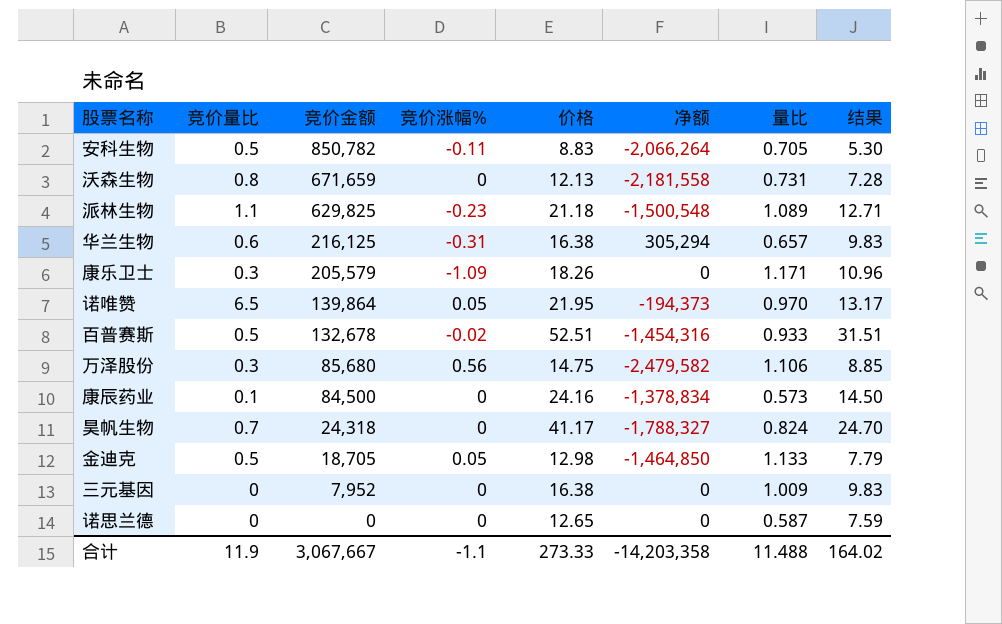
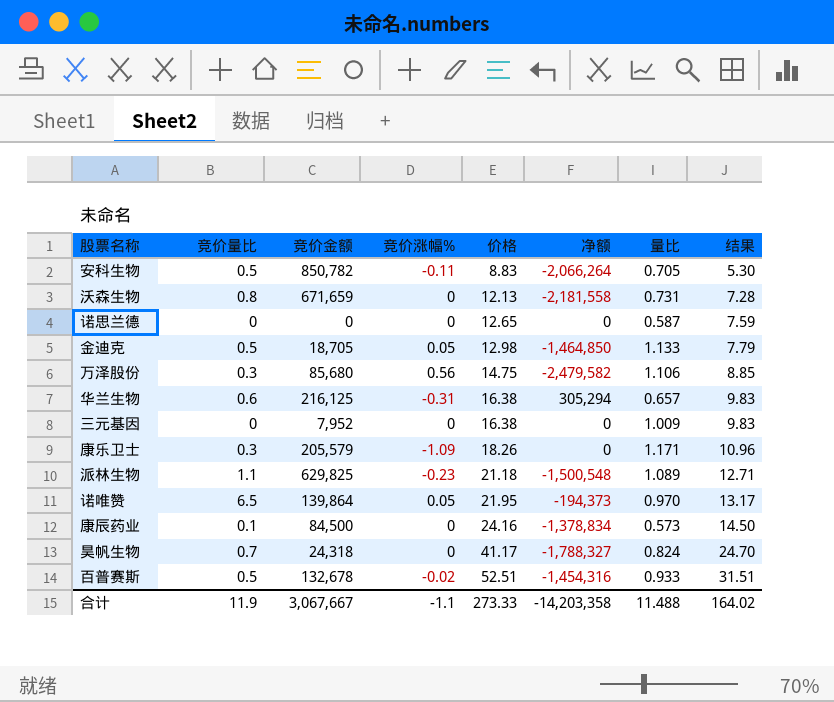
row order: 竞价金额 descending -> 价格 ascending

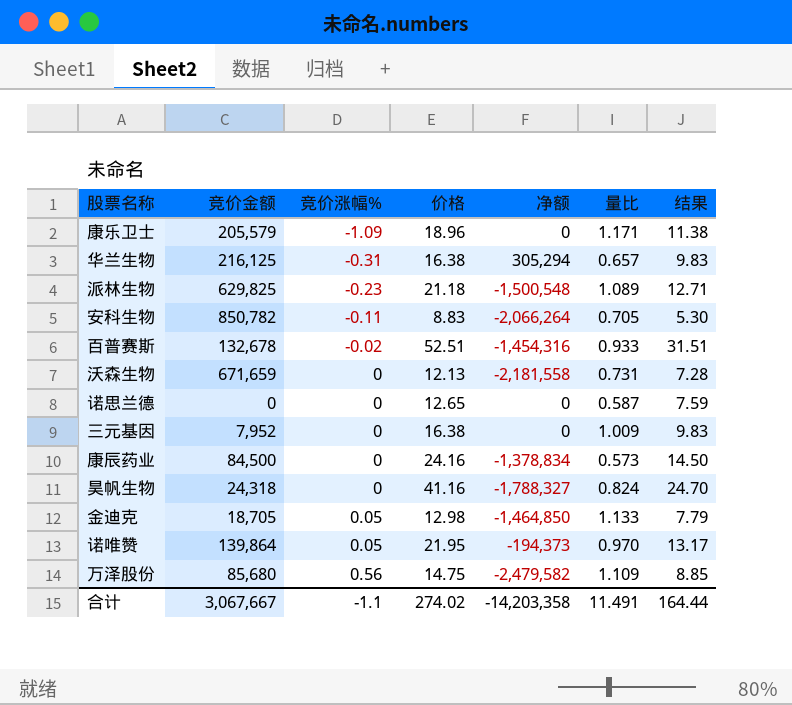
row order: 价格 ascending -> 竞价涨幅% ascending
column 竞价量比 | position: 2 -> none
康乐卫士 | 价格: 18.26 -> 18.96
康乐卫士 | 结果: 10.96 -> 11.38
昊帆生物 | 价格: 41.17 -> 41.16
万泽股份 | 量比: 1.106 -> 1.109
合计 | 价格: 273.33 -> 274.02
合计 | 量比: 11.488 -> 11.491
合计 | 结果: 164.02 -> 164.44

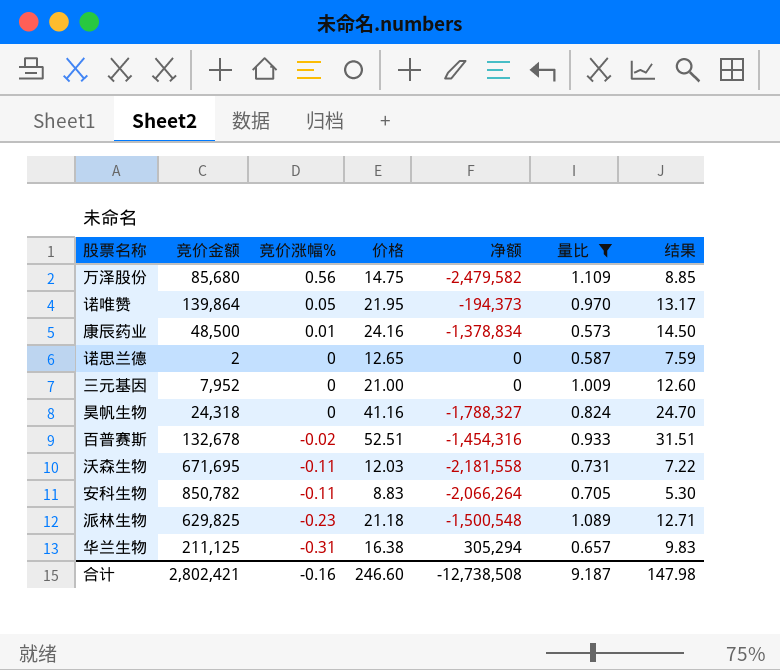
filter: none -> 量比 <= 1.109
row order: 竞价涨幅% ascending -> 竞价涨幅% descending
康辰药业 | 竞价金额: 84,500 -> 48,500
康辰药业 | 竞价涨幅%: 0 -> 0.01
诺思兰德 | 竞价金额: 0 -> 2
三元基因 | 价格: 16.38 -> 21.00
三元基因 | 结果: 9.83 -> 12.60
沃森生物 | 竞价金额: 671,659 -> 671,695
沃森生物 | 竞价涨幅%: 0 -> -0.11
沃森生物 | 价格: 12.13 -> 12.03
沃森生物 | 结果: 7.28 -> 7.22
华兰生物 | 竞价金额: 216,125 -> 211,125
合计 | 竞价金额: 3,067,667 -> 2,802,421
合计 | 竞价涨幅%: -1.1 -> -0.16
合计 | 价格: 274.02 -> 246.60
合计 | 净额: -14,203,358 -> -12,738,508
合计 | 量比: 11.491 -> 9.187
合计 | 结果: 164.44 -> 147.98

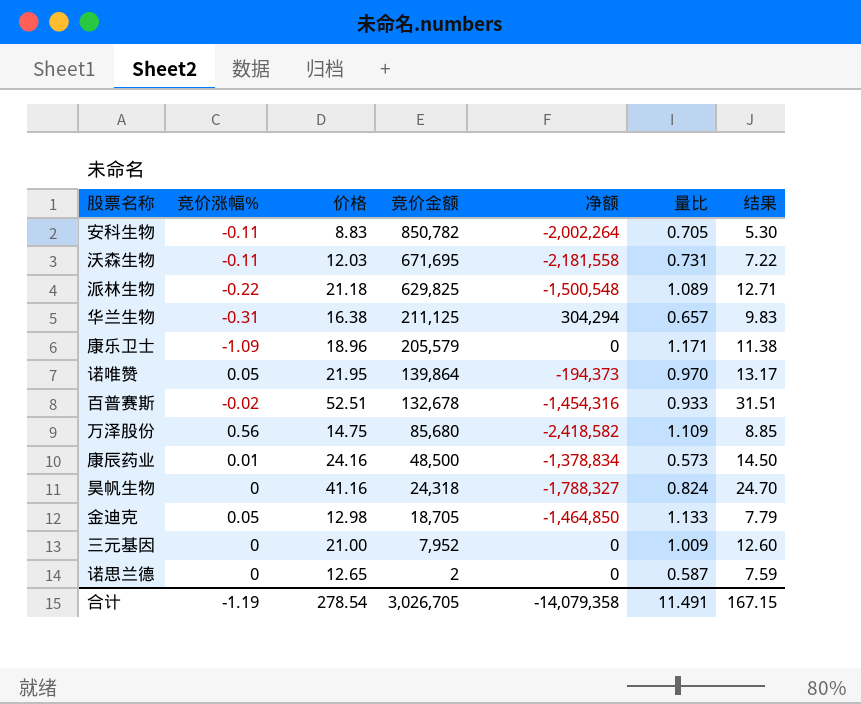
filter: 量比 <= 1.109 -> none
row order: 竞价涨幅% descending -> 竞价金额 descending
column 竞价金额 | position: 2 -> 4
安科生物 | 净额: -2,066,264 -> -2,002,264
派林生物 | 竞价涨幅%: -0.23 -> -0.22
华兰生物 | 净额: 305,294 -> 304,294
万泽股份 | 净额: -2,479,582 -> -2,418,582
合计 | 竞价涨幅%: -0.16 -> -1.19
合计 | 价格: 246.60 -> 278.54
合计 | 竞价金额: 2,802,421 -> 3,026,705
合计 | 净额: -12,738,508 -> -14,079,358
合计 | 量比: 9.187 -> 11.491
合计 | 结果: 147.98 -> 167.15

